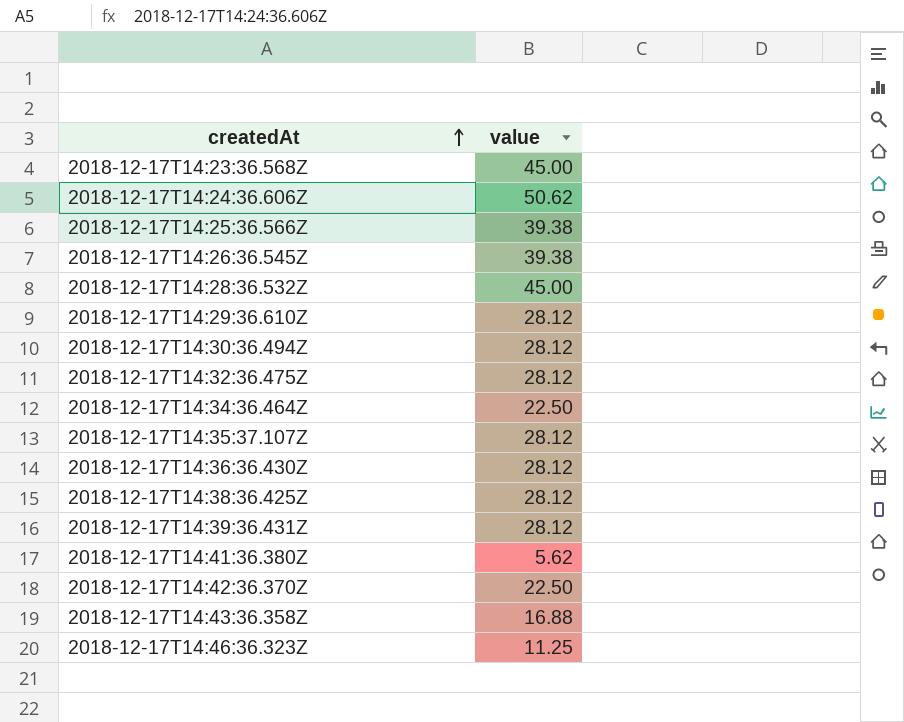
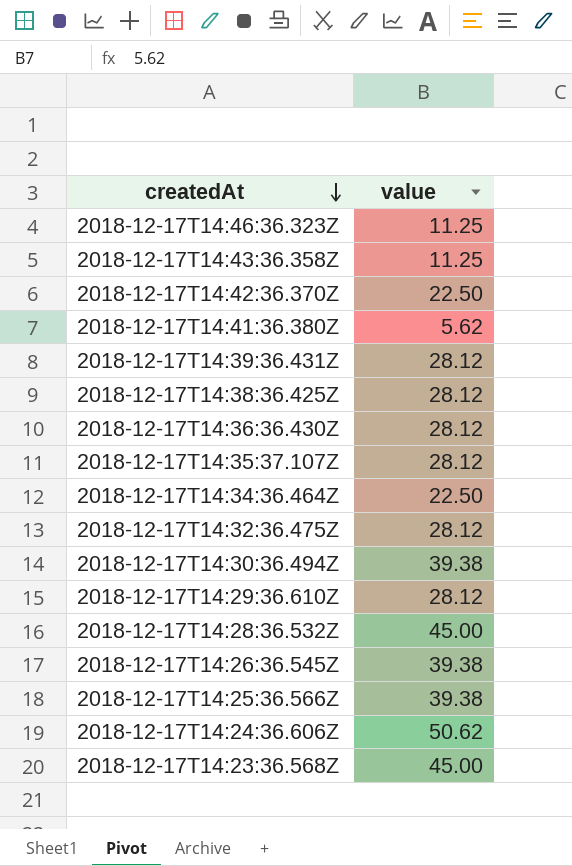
row order: createdAt ascending -> createdAt descending
2018-12-17T14:43:36.358Z | value: 16.88 -> 11.25
2018-12-17T14:30:36.494Z | value: 28.12 -> 39.38

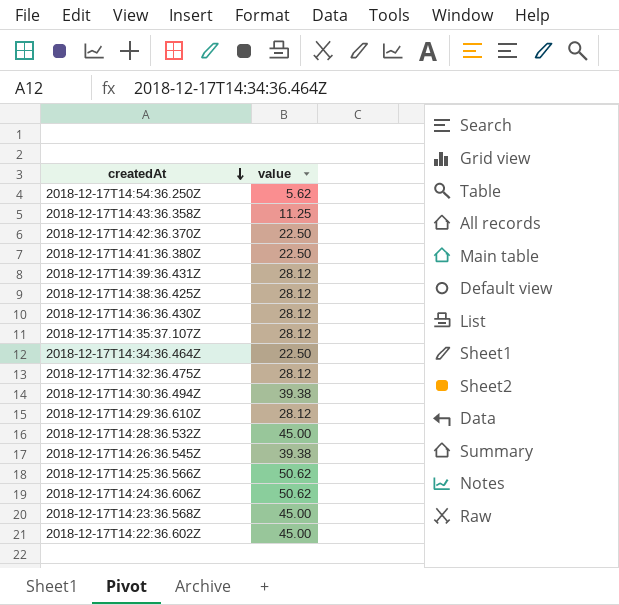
row 2018-12-17T14:46:36.323Z: 11.25 -> none
row 2018-12-17T14:54:36.250Z: none -> 5.62
2018-12-17T14:41:36.380Z | value: 5.62 -> 22.50
2018-12-17T14:25:36.566Z | value: 39.38 -> 50.62
row 2018-12-17T14:22:36.602Z: none -> 45.00

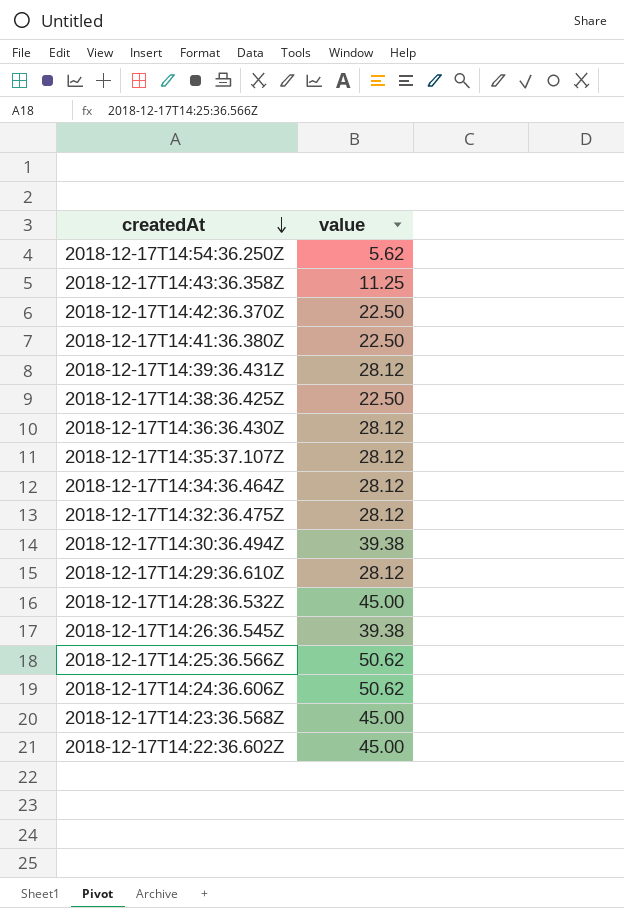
2018-12-17T14:38:36.425Z | value: 28.12 -> 22.50
2018-12-17T14:34:36.464Z | value: 22.50 -> 28.12

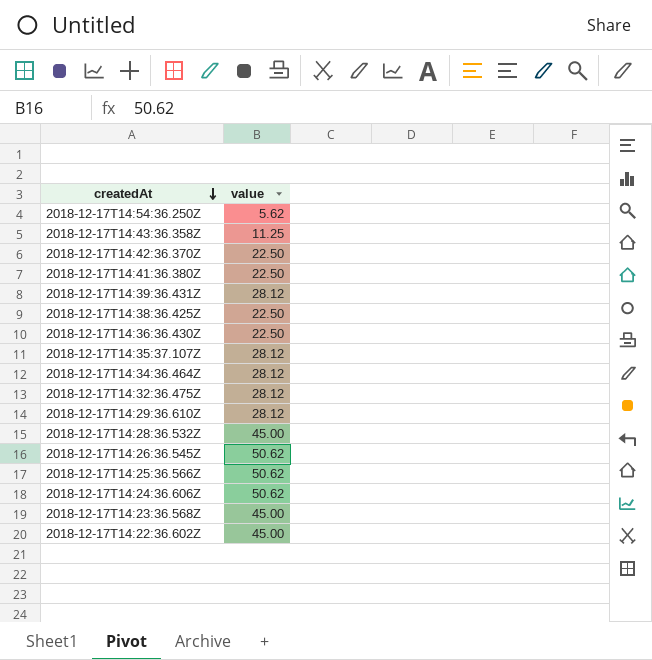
row 2018-12-17T14:30:36.494Z: 39.38 -> none
2018-12-17T14:36:36.430Z | value: 28.12 -> 22.50
2018-12-17T14:26:36.545Z | value: 39.38 -> 50.62

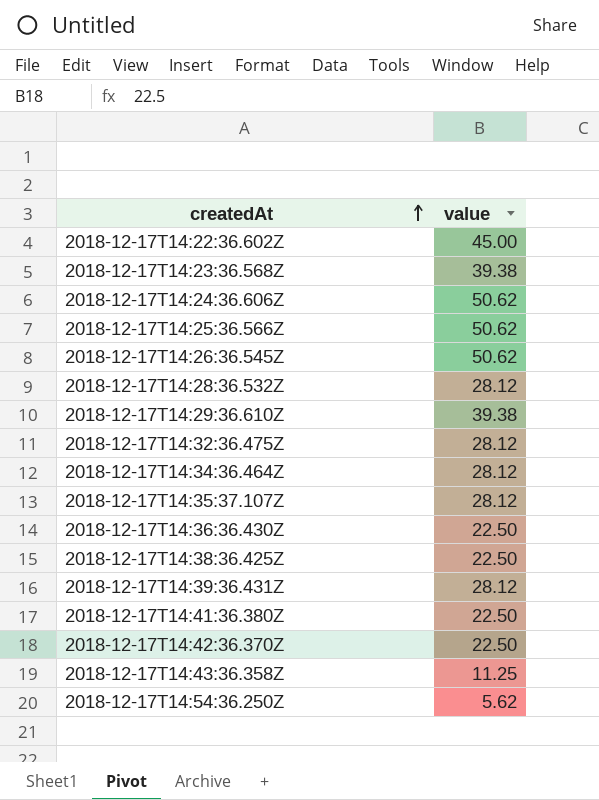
row order: createdAt descending -> createdAt ascending
2018-12-17T14:23:36.568Z | value: 45.00 -> 39.38
2018-12-17T14:28:36.532Z | value: 45.00 -> 28.12
2018-12-17T14:29:36.610Z | value: 28.12 -> 39.38

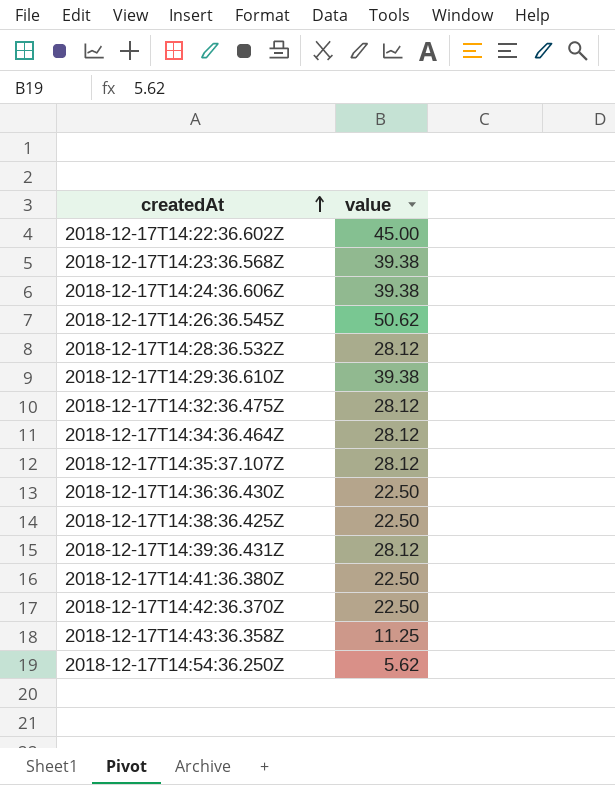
row 2018-12-17T14:25:36.566Z: 50.62 -> none
2018-12-17T14:24:36.606Z | value: 50.62 -> 39.38

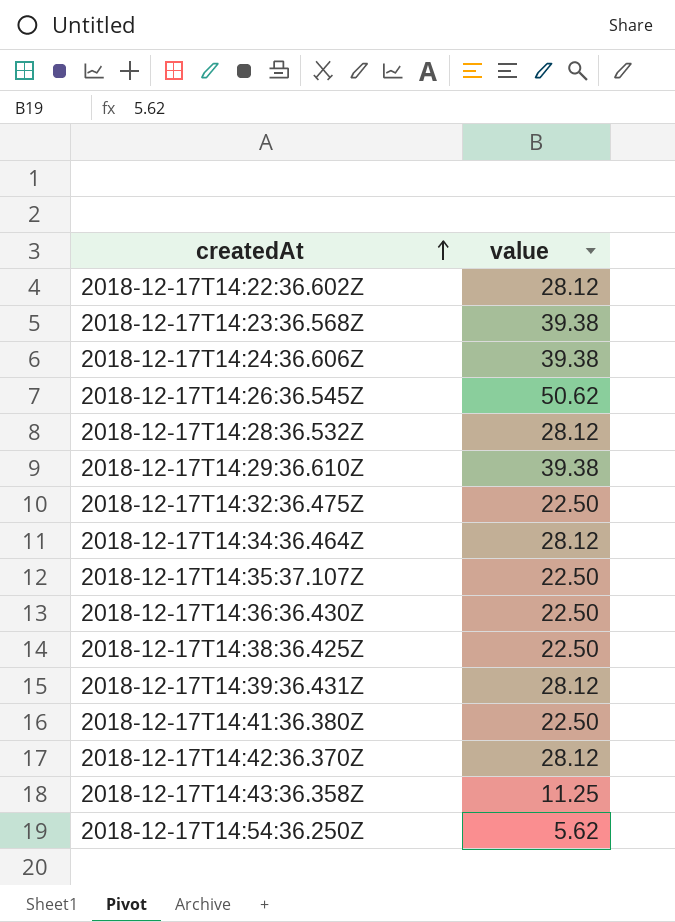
2018-12-17T14:22:36.602Z | value: 45.00 -> 28.12
2018-12-17T14:32:36.475Z | value: 28.12 -> 22.50
2018-12-17T14:35:37.107Z | value: 28.12 -> 22.50
2018-12-17T14:42:36.370Z | value: 22.50 -> 28.12

